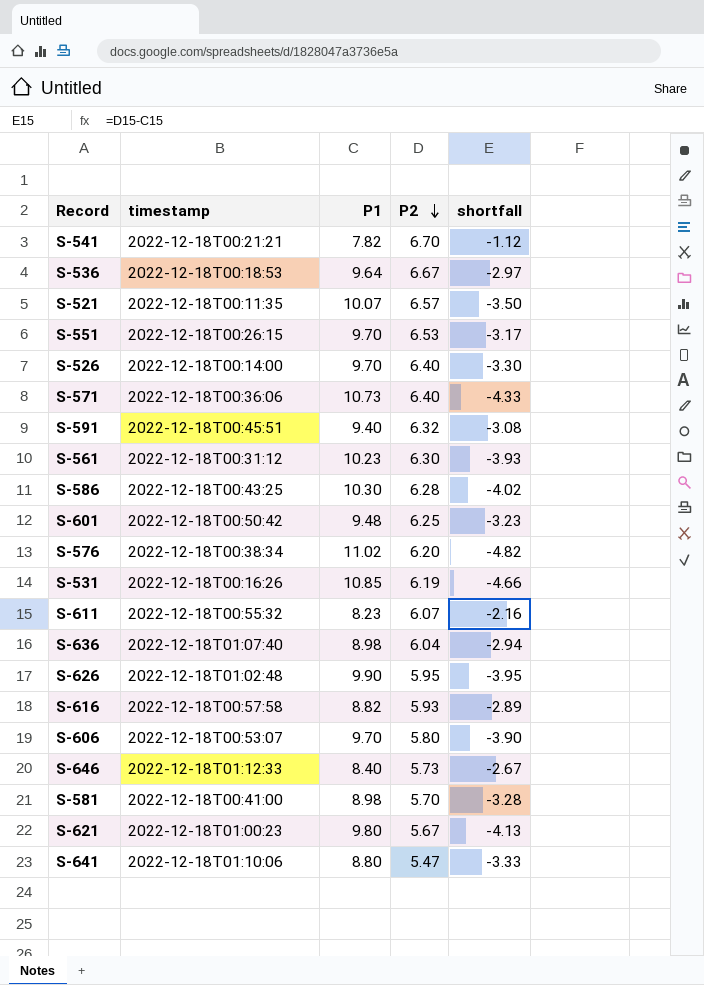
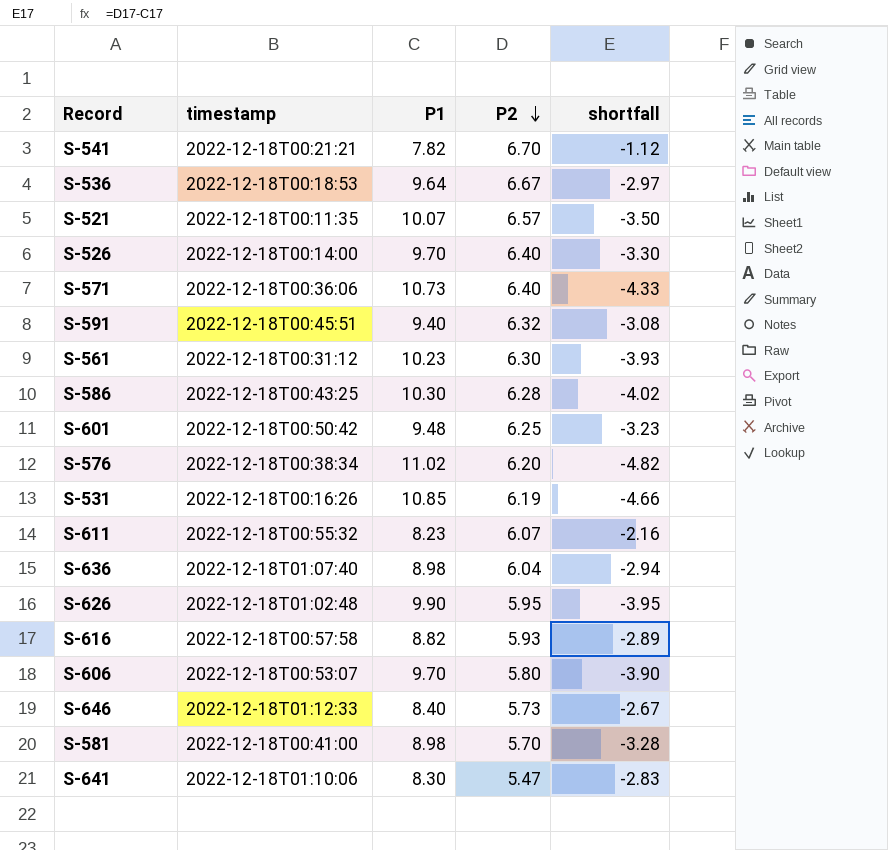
row S-551: 2022-12-18T00:26:15 | 9.70 | 6.53 | -3.17 -> none
row S-621: 2022-12-18T01:00:23 | 9.80 | 5.67 | -4.13 -> none
S-641 | P1: 8.80 -> 8.30
S-641 | shortfall: -3.33 -> -2.83

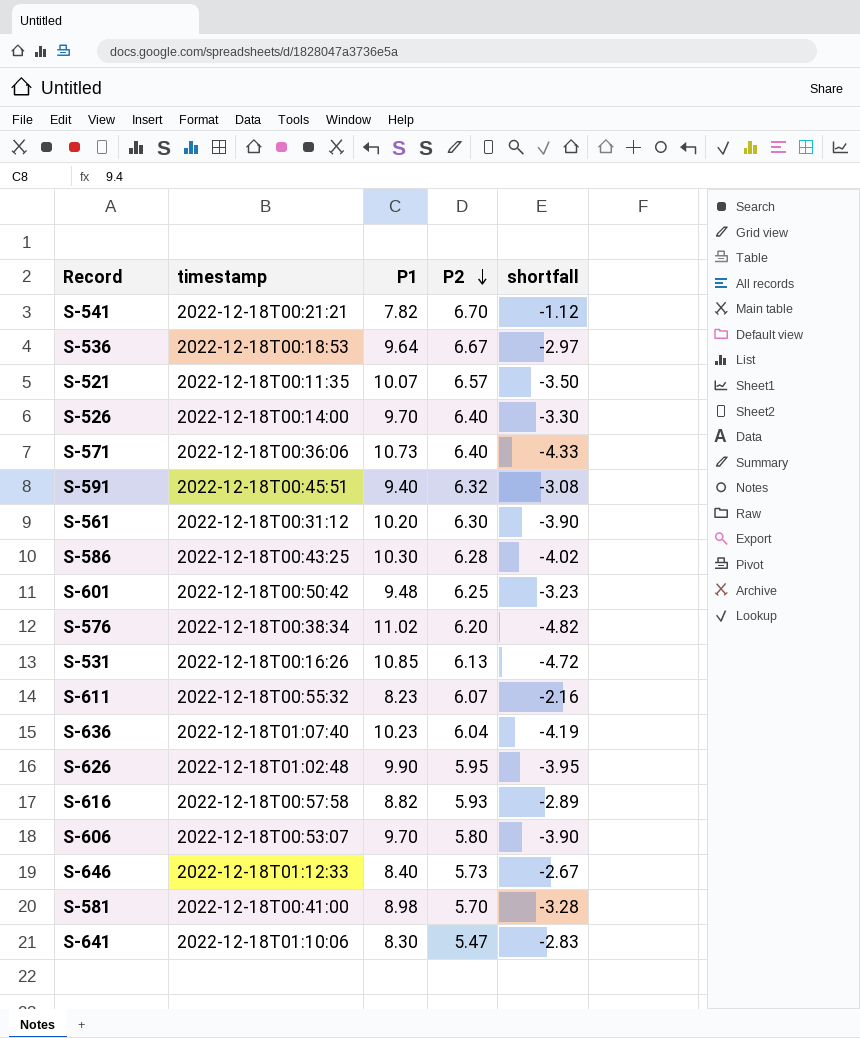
S-561 | P1: 10.23 -> 10.20
S-561 | shortfall: -3.93 -> -3.90
S-531 | P2: 6.19 -> 6.13
S-531 | shortfall: -4.66 -> -4.72
S-636 | P1: 8.98 -> 10.23
S-636 | shortfall: -2.94 -> -4.19

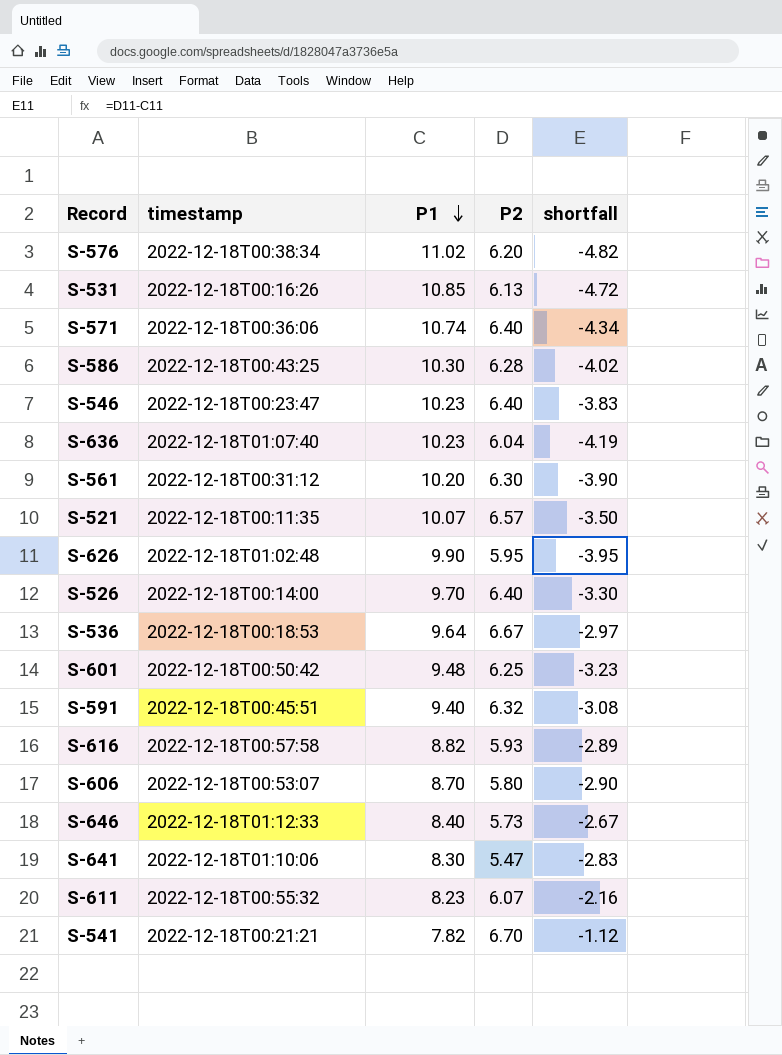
row order: P2 descending -> P1 descending
row S-581: 2022-12-18T00:41:00 | 8.98 | 5.70 | -3.28 -> none
S-571 | P1: 10.73 -> 10.74
S-571 | shortfall: -4.33 -> -4.34
row S-546: none -> 2022-12-18T00:23:47 | 10.23 | 6.40 | -3.83
S-606 | P1: 9.70 -> 8.70
S-606 | shortfall: -3.90 -> -2.90

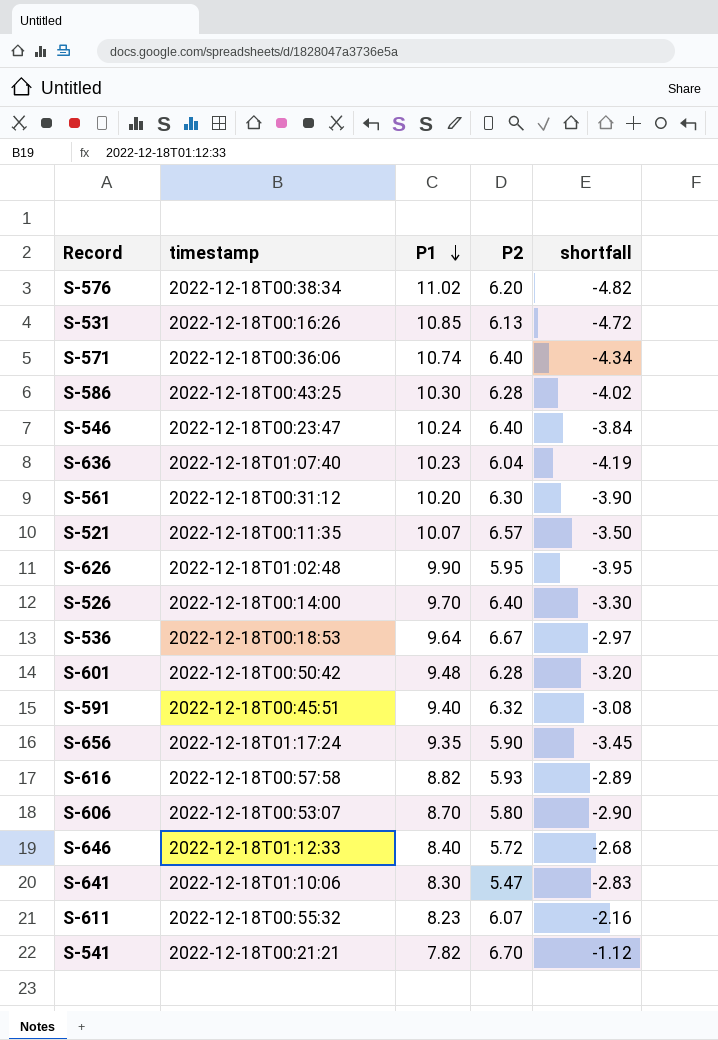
S-546 | P1: 10.23 -> 10.24
S-546 | shortfall: -3.83 -> -3.84
S-601 | P2: 6.25 -> 6.28
S-601 | shortfall: -3.23 -> -3.20
row S-656: none -> 2022-12-18T01:17:24 | 9.35 | 5.90 | -3.45
S-646 | P2: 5.73 -> 5.72
S-646 | shortfall: -2.67 -> -2.68

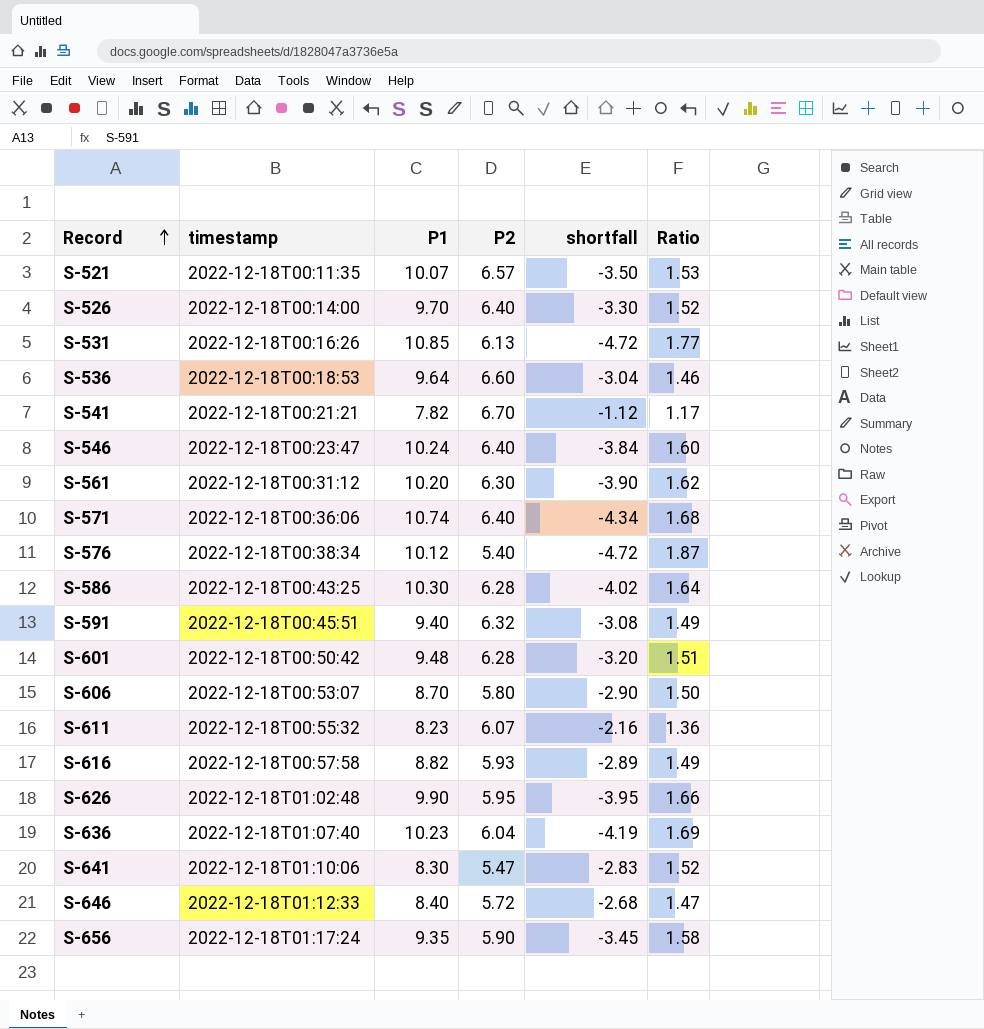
row order: P1 descending -> Record ascending
column Ratio | formula: none -> [P1] / [P2]
S-536 | P2: 6.67 -> 6.60
S-536 | shortfall: -2.97 -> -3.04
S-576 | P1: 11.02 -> 10.12
S-576 | P2: 6.20 -> 5.40
S-576 | shortfall: -4.82 -> -4.72

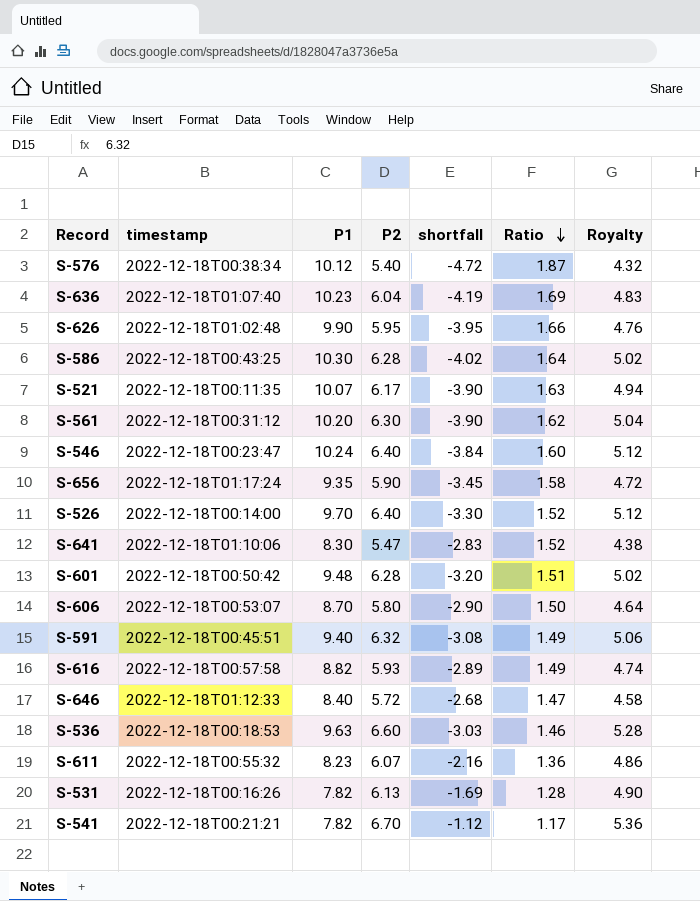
row order: Record ascending -> Ratio descending
column Royalty | formula: none -> [P2] * 0.8
row S-571: 2022-12-18T00:36:06 | 10.74 | 6.40 | -4.34 | 1.68 -> none
S-521 | P2: 6.57 -> 6.17
S-521 | shortfall: -3.50 -> -3.90
S-521 | Ratio: 1.53 -> 1.63
S-536 | P1: 9.64 -> 9.63
S-536 | shortfall: -3.04 -> -3.03
S-531 | P1: 10.85 -> 7.82
S-531 | shortfall: -4.72 -> -1.69
S-531 | Ratio: 1.77 -> 1.28

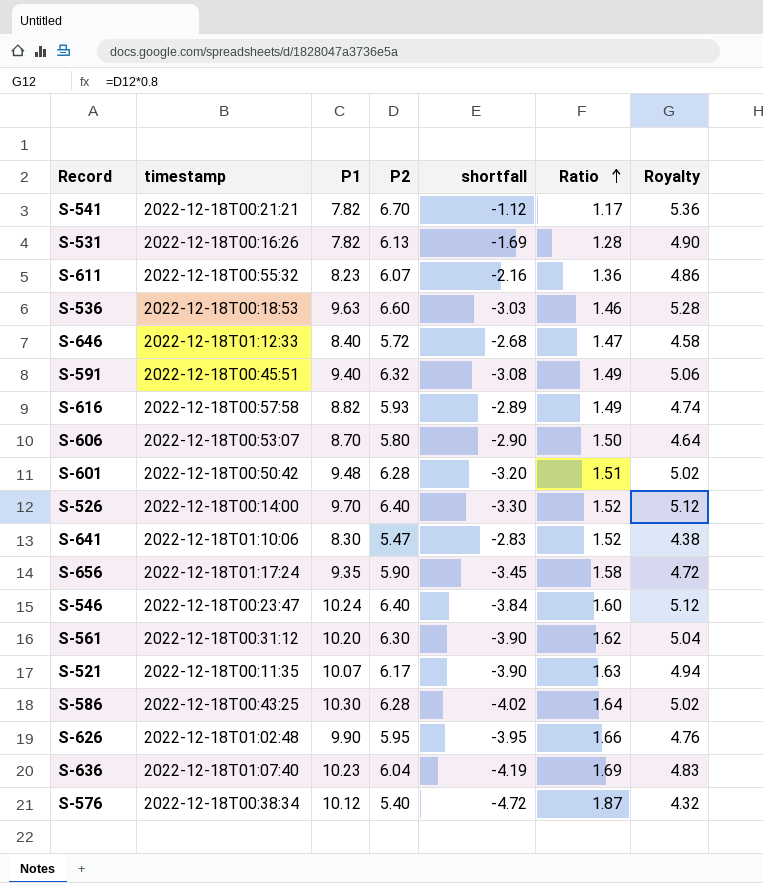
row order: Ratio descending -> Ratio ascending

